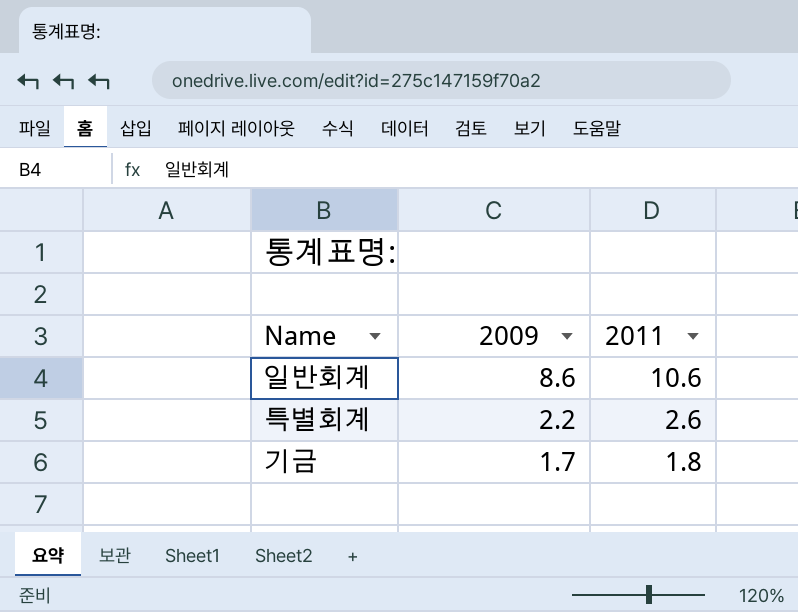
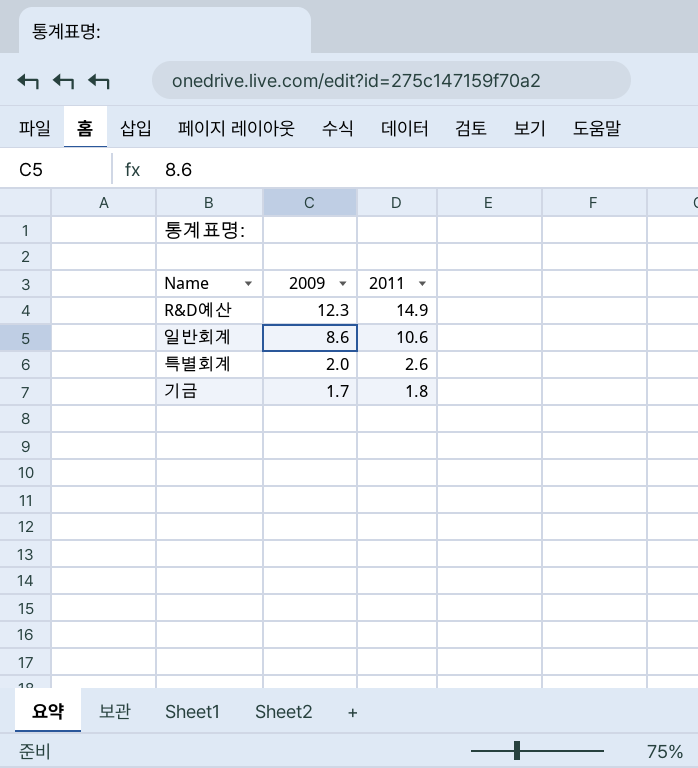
row R&D예산: none -> 12.3 | 14.9
특별회계 | 2009: 2.2 -> 2.0

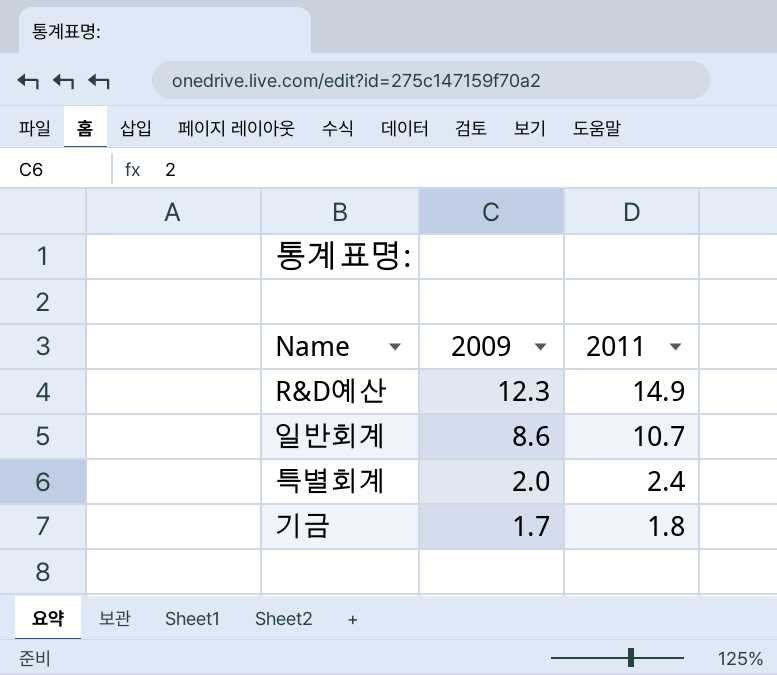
일반회계 | 2011: 10.6 -> 10.7
특별회계 | 2011: 2.6 -> 2.4

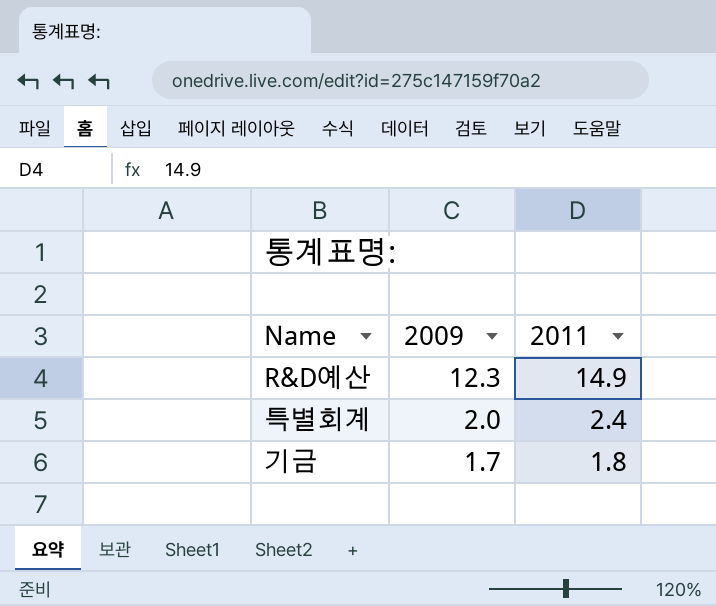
row 일반회계: 8.6 | 10.7 -> none

